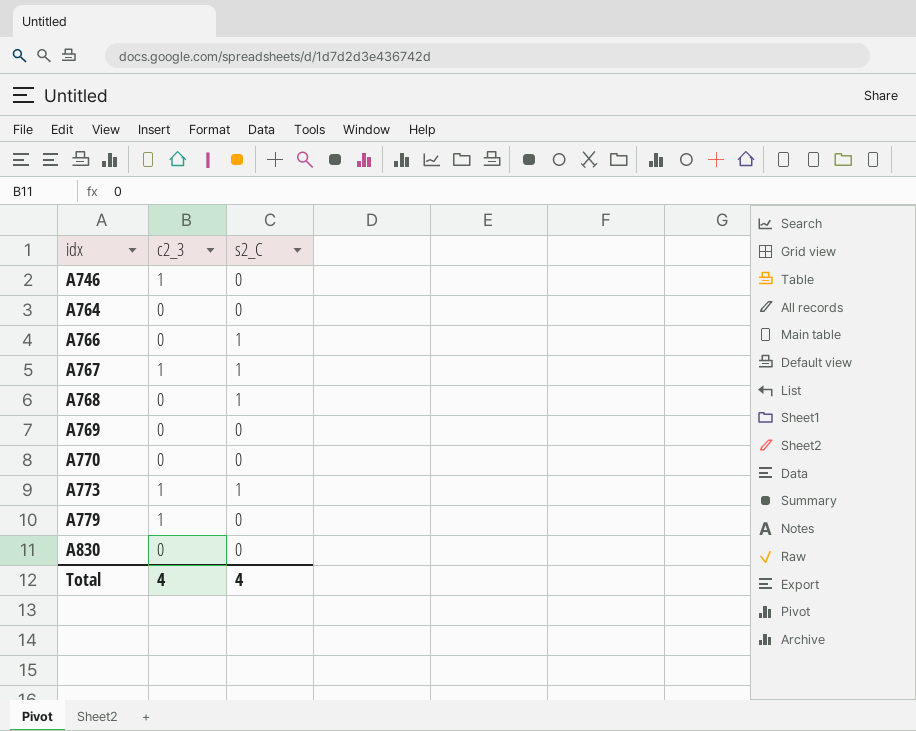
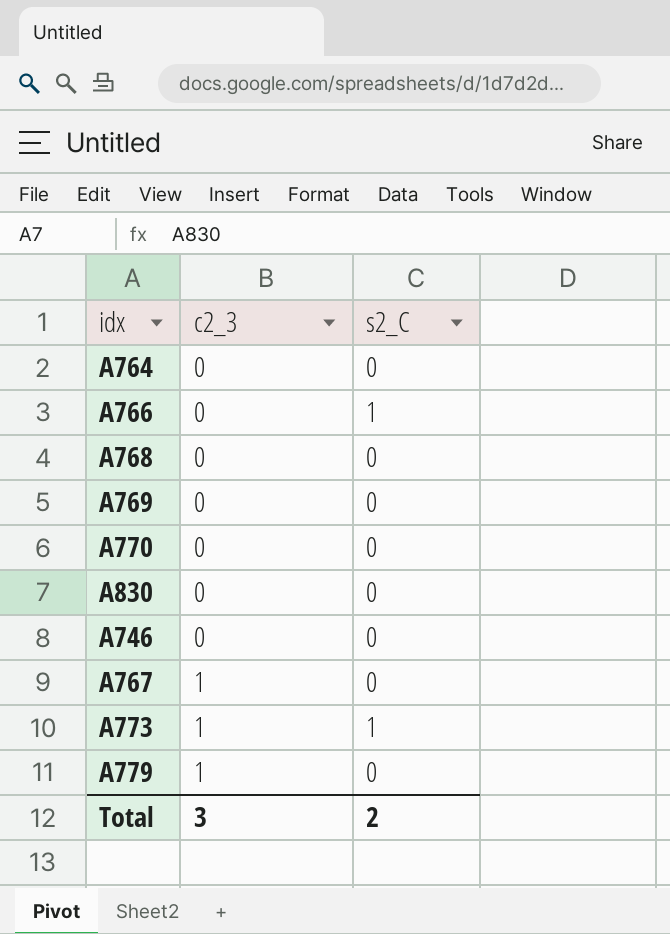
row order: idx ascending -> c2_3 ascending
A768 | s2_C: 1 -> 0
A746 | c2_3: 1 -> 0
A767 | s2_C: 1 -> 0
Total | c2_3: 4 -> 3
Total | s2_C: 4 -> 2

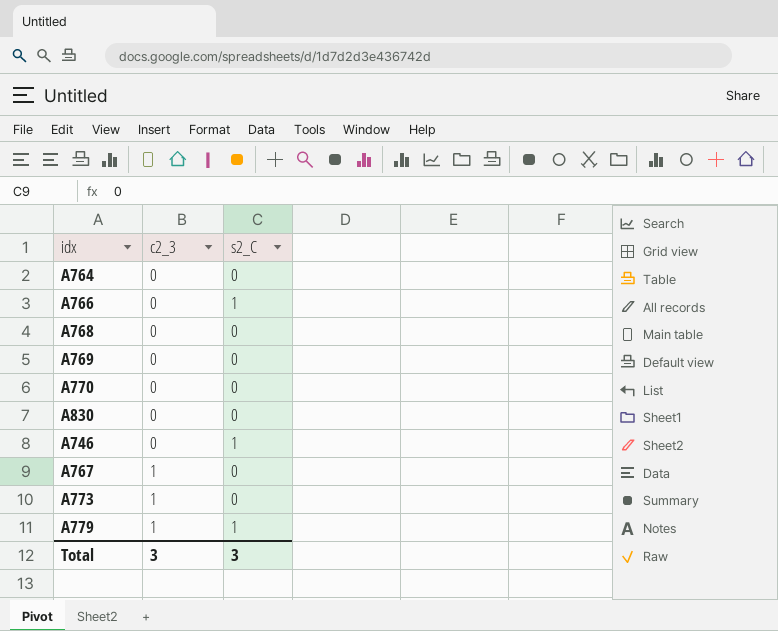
A746 | s2_C: 0 -> 1
A773 | s2_C: 1 -> 0
A779 | s2_C: 0 -> 1
Total | s2_C: 2 -> 3

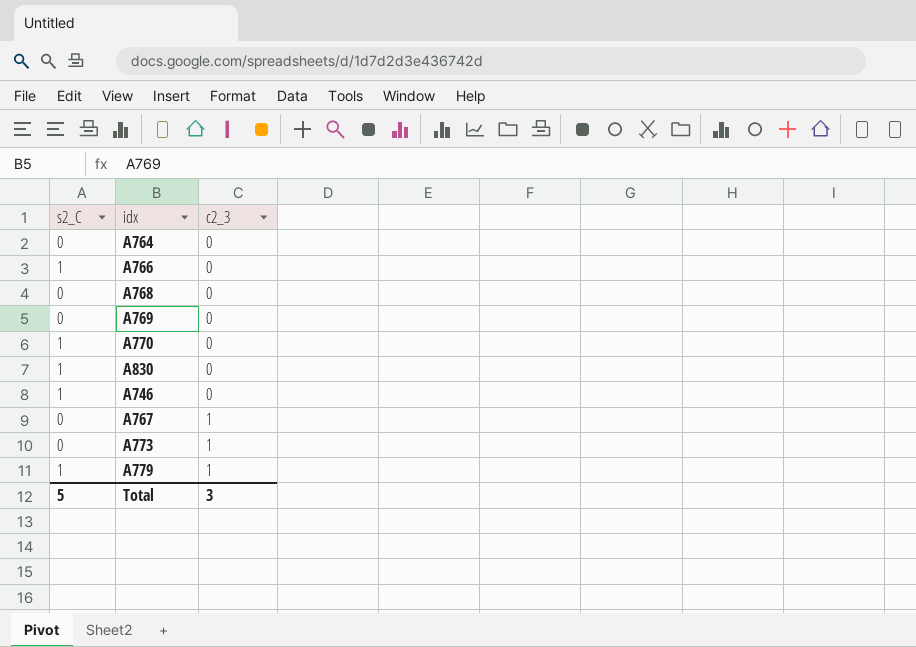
column s2_C | position: 3 -> 1
A770 | s2_C: 0 -> 1
A830 | s2_C: 0 -> 1
Total | s2_C: 3 -> 5

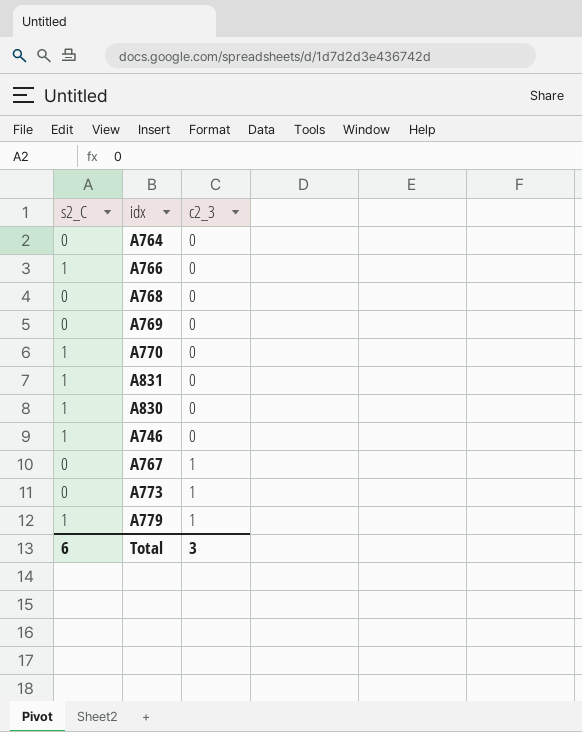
row A831: none -> 1 | 0
Total | s2_C: 5 -> 6

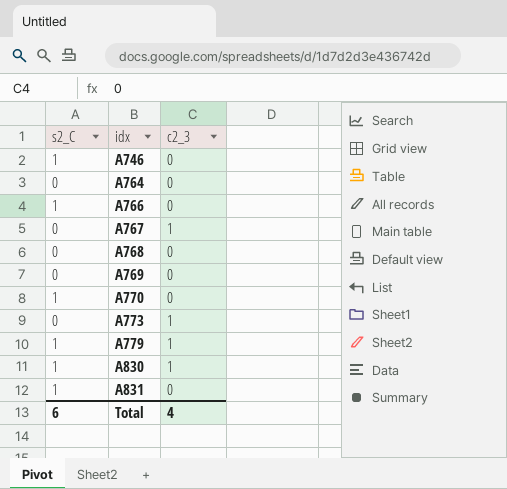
row order: c2_3 ascending -> idx ascending
A830 | c2_3: 0 -> 1
Total | c2_3: 3 -> 4

